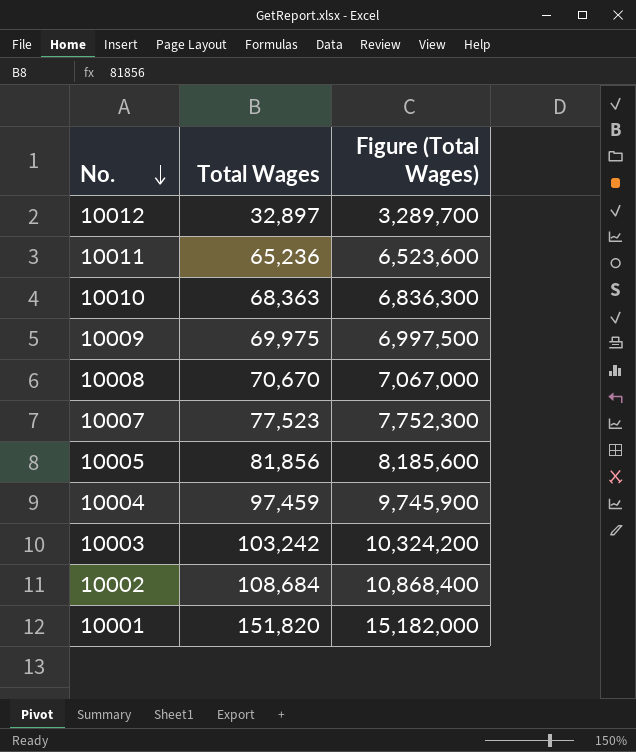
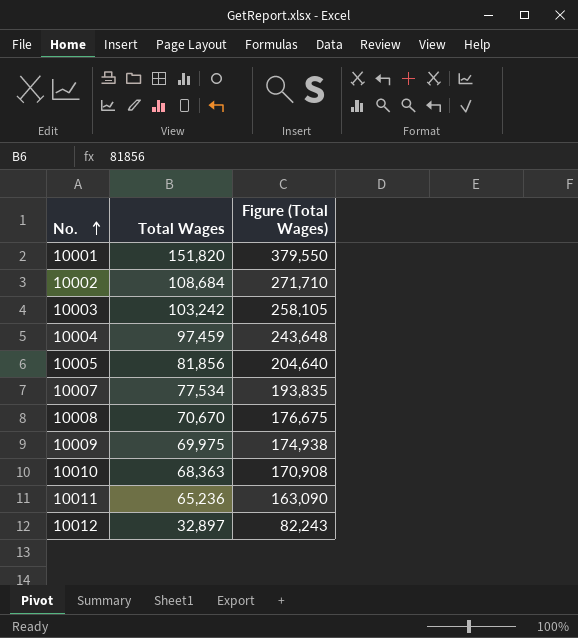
row order: No. descending -> No. ascending
column Figure (Total Wages) | formula: [Total Wages] * 100 -> [Total Wages] * 2.5
10007 | Total Wages: 77,523 -> 77,534

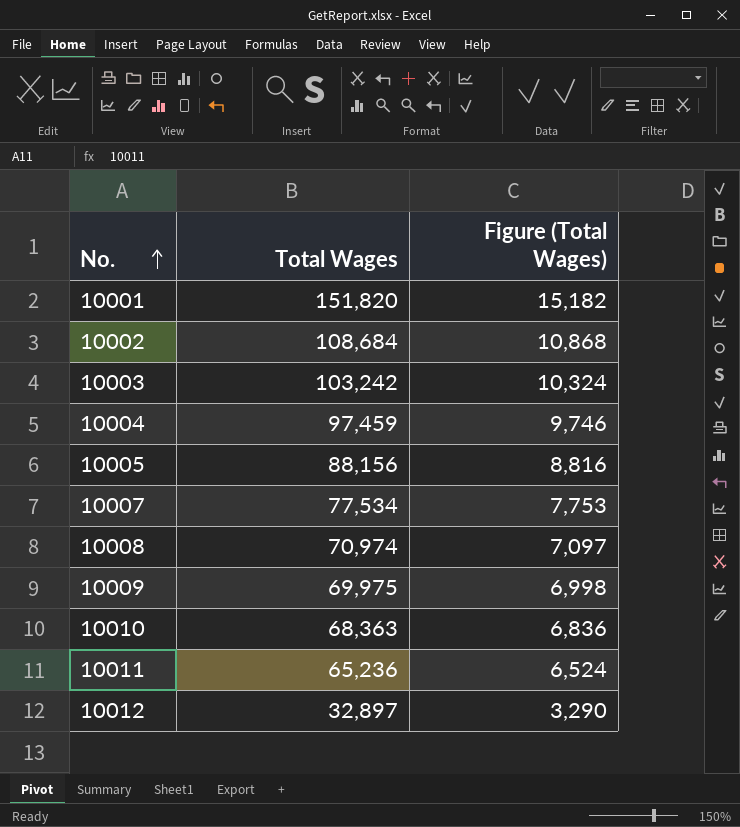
column Figure (Total Wages) | formula: [Total Wages] * 2.5 -> [Total Wages] * 0.1
10005 | Total Wages: 81,856 -> 88,156
10008 | Total Wages: 70,670 -> 70,974

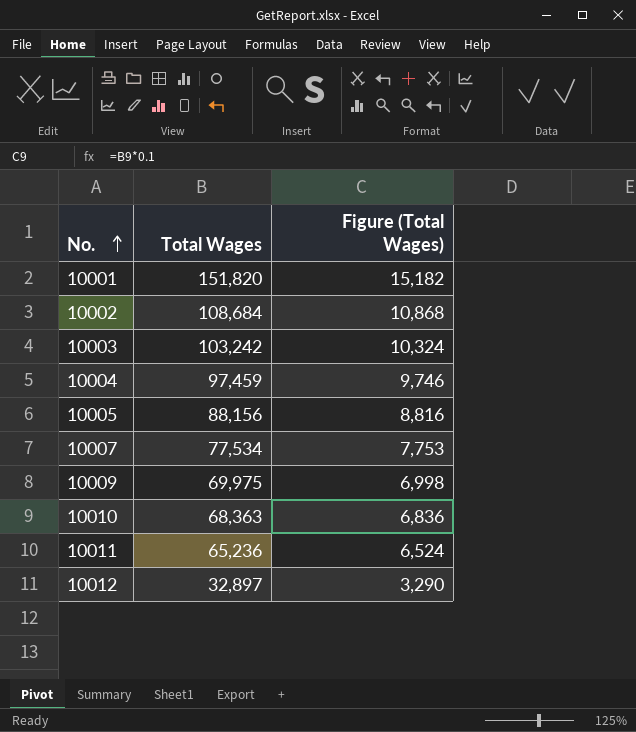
row 10008: 70,974 | 7,097 -> none

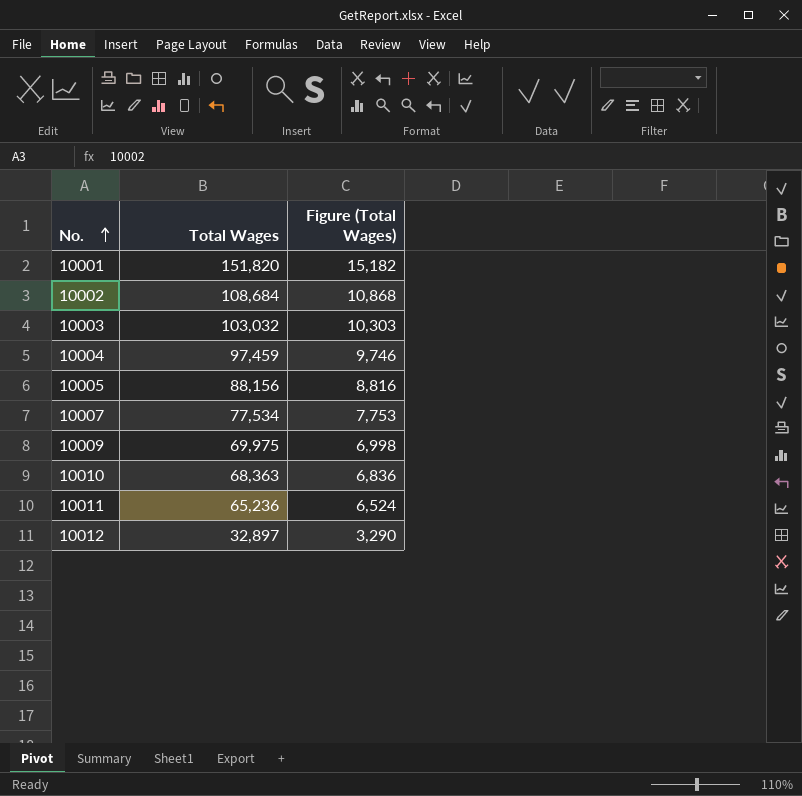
10003 | Total Wages: 103,242 -> 103,032
10003 | Figure (Total Wages): 10,324 -> 10,303

